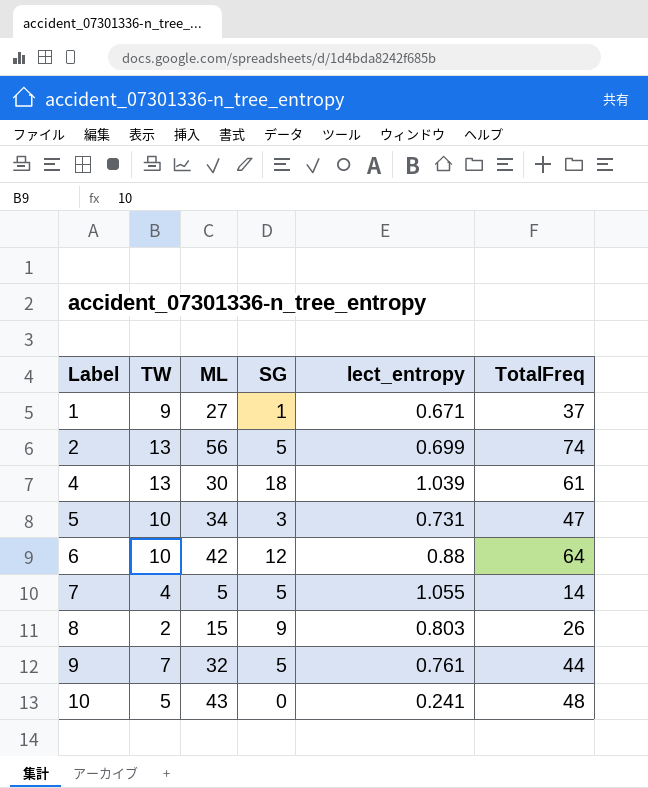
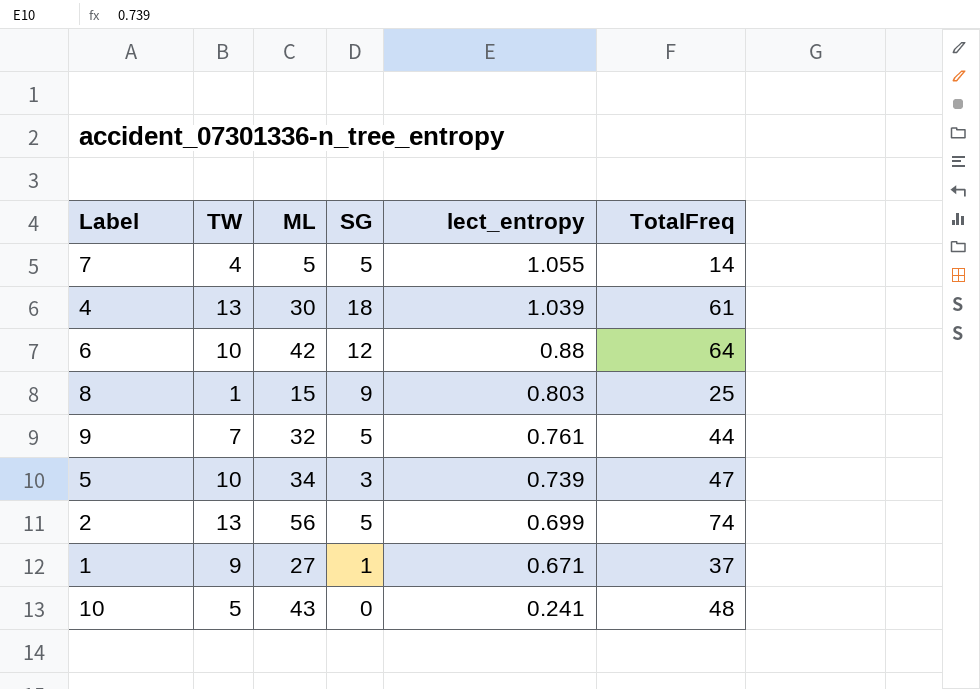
row order: Label ascending -> lect_entropy descending
8 | TW: 2 -> 1
8 | TotalFreq: 26 -> 25
5 | lect_entropy: 0.731 -> 0.739

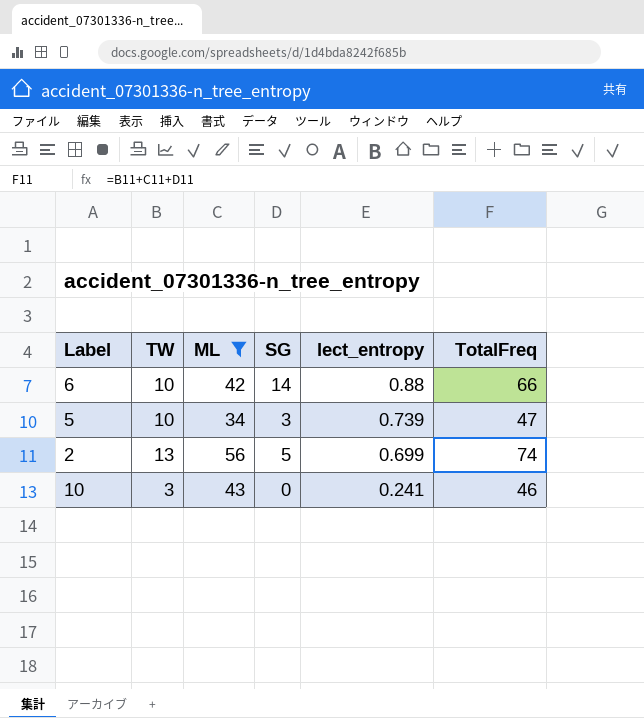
filter: none -> ML >= 34
6 | SG: 12 -> 14
6 | TotalFreq: 64 -> 66
10 | TW: 5 -> 3
10 | TotalFreq: 48 -> 46

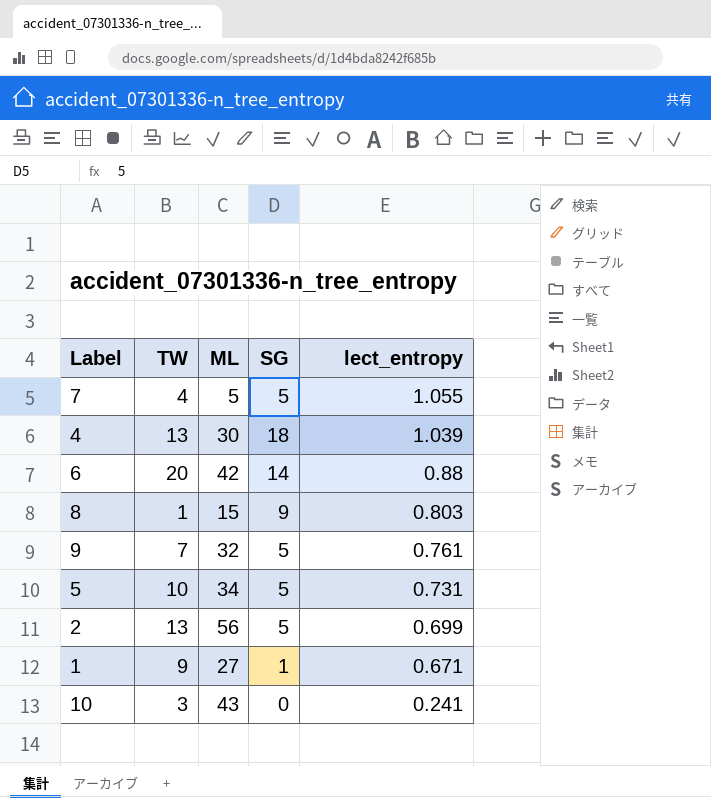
filter: ML >= 34 -> none
column TotalFreq | formula: [TW] + [ML] + [SG] -> none
6 | TW: 10 -> 20
5 | SG: 3 -> 5
5 | lect_entropy: 0.739 -> 0.731

